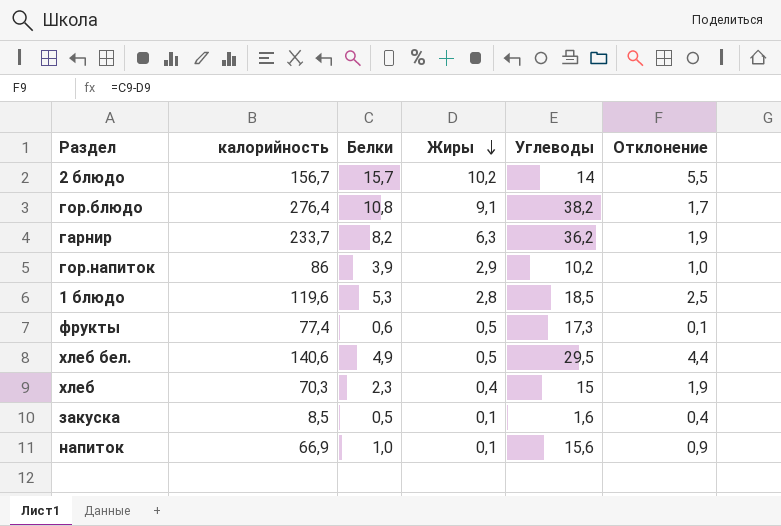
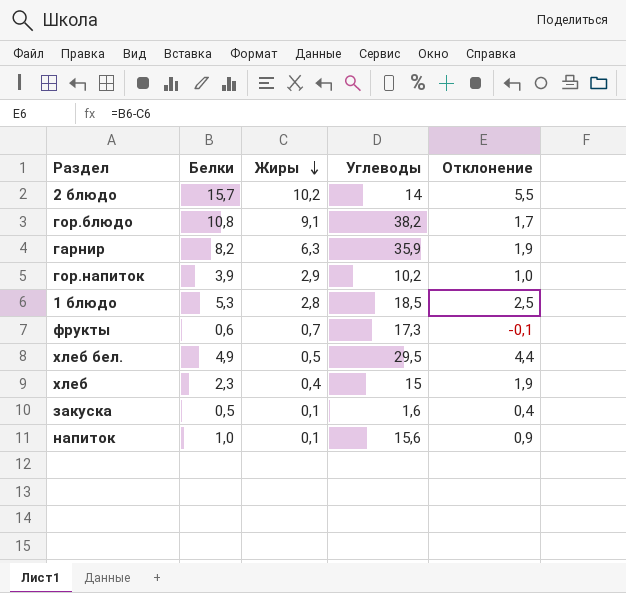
column калорийность | position: 2 -> none
гарнир | Углеводы: 36,2 -> 35,9
фрукты | Жиры: 0,5 -> 0,7
фрукты | Отклонение: 0,1 -> -0,1

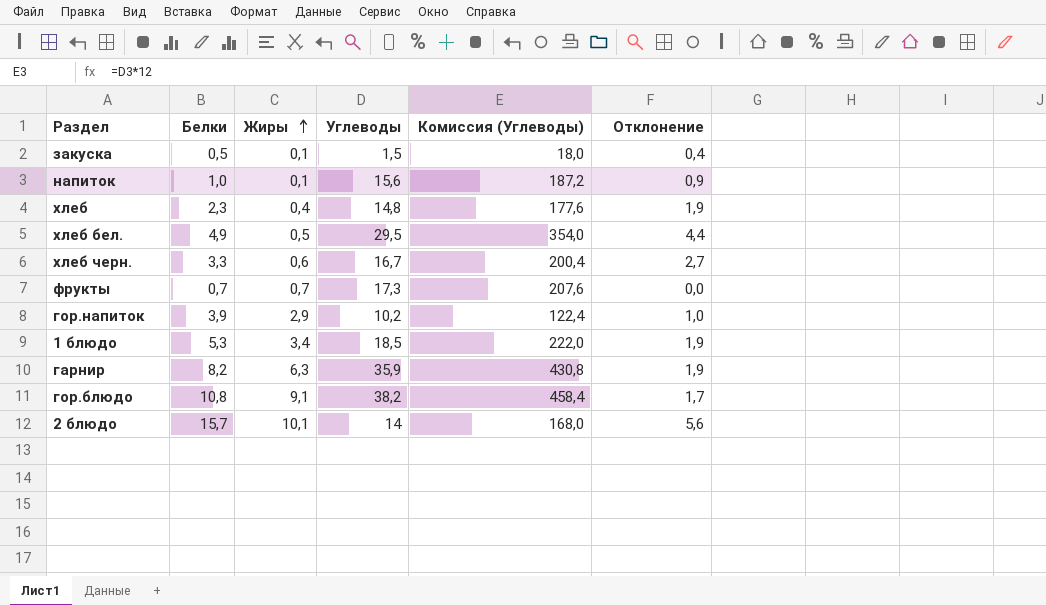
row order: Жиры descending -> Жиры ascending
column Комиссия (Углеводы) | formula: none -> [Углеводы] * 12
закуска | Углеводы: 1,6 -> 1,5
хлеб | Углеводы: 15 -> 14,8
row хлеб черн.: none -> 3,3 | 0,6 | 16,7 | 200,4 | 2,7
фрукты | Белки: 0,6 -> 0,7
фрукты | Отклонение: -0,1 -> 0,0
1 блюдо | Жиры: 2,8 -> 3,4
1 блюдо | Отклонение: 2,5 -> 1,9
2 блюдо | Жиры: 10,2 -> 10,1
2 блюдо | Отклонение: 5,5 -> 5,6

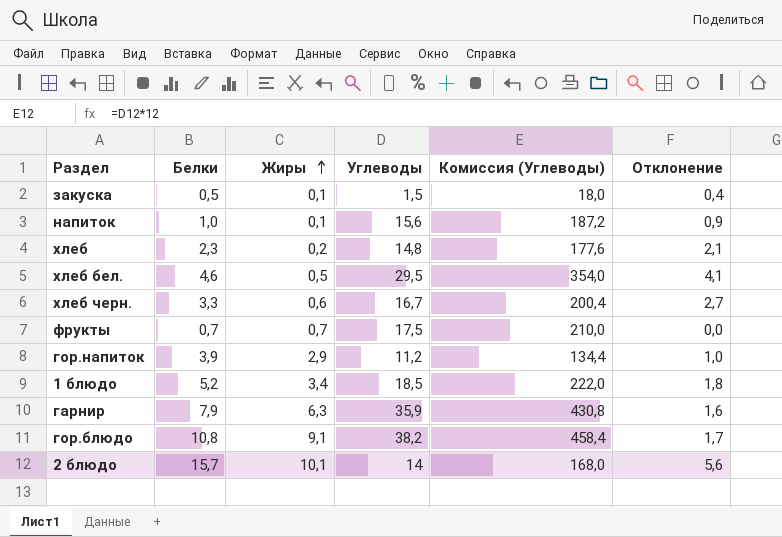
хлеб | Жиры: 0,4 -> 0,2
хлеб | Отклонение: 1,9 -> 2,1
хлеб бел. | Белки: 4,9 -> 4,6
хлеб бел. | Отклонение: 4,4 -> 4,1
фрукты | Углеводы: 17,3 -> 17,5
фрукты | Комиссия (Углеводы): 207,6 -> 210,0
гор.напиток | Углеводы: 10,2 -> 11,2
гор.напиток | Комиссия (Углеводы): 122,4 -> 134,4
1 блюдо | Белки: 5,3 -> 5,2
1 блюдо | Отклонение: 1,9 -> 1,8
гарнир | Белки: 8,2 -> 7,9
гарнир | Отклонение: 1,9 -> 1,6

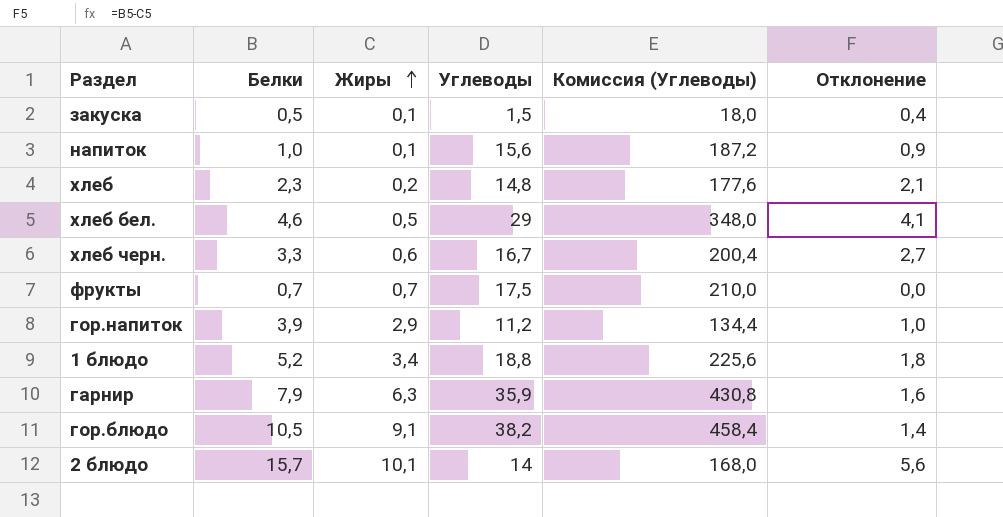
хлеб бел. | Углеводы: 29,5 -> 29
хлеб бел. | Комиссия (Углеводы): 354,0 -> 348,0
1 блюдо | Углеводы: 18,5 -> 18,8
1 блюдо | Комиссия (Углеводы): 222,0 -> 225,6
гор.блюдо | Белки: 10,8 -> 10,5
гор.блюдо | Отклонение: 1,7 -> 1,4

